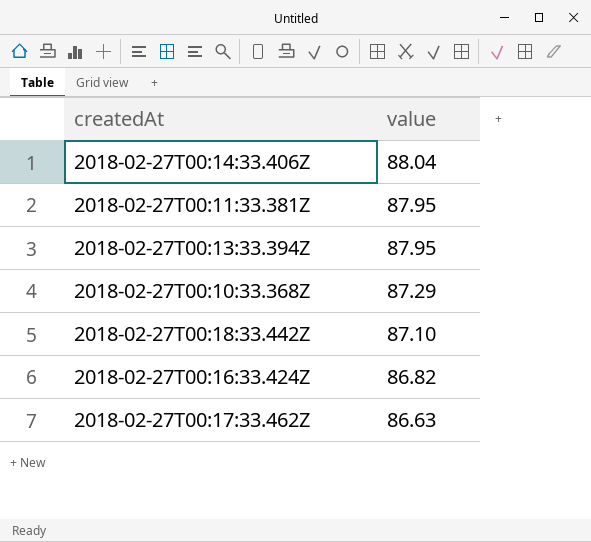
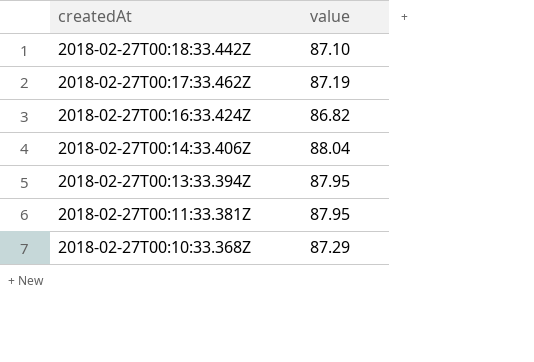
row order: value descending -> createdAt descending
2018-02-27T00:17:33.462Z | value: 86.63 -> 87.19

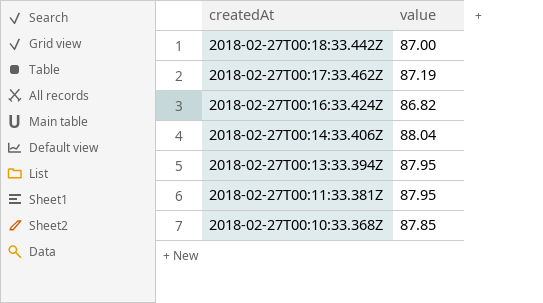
2018-02-27T00:18:33.442Z | value: 87.10 -> 87.00
2018-02-27T00:10:33.368Z | value: 87.29 -> 87.85

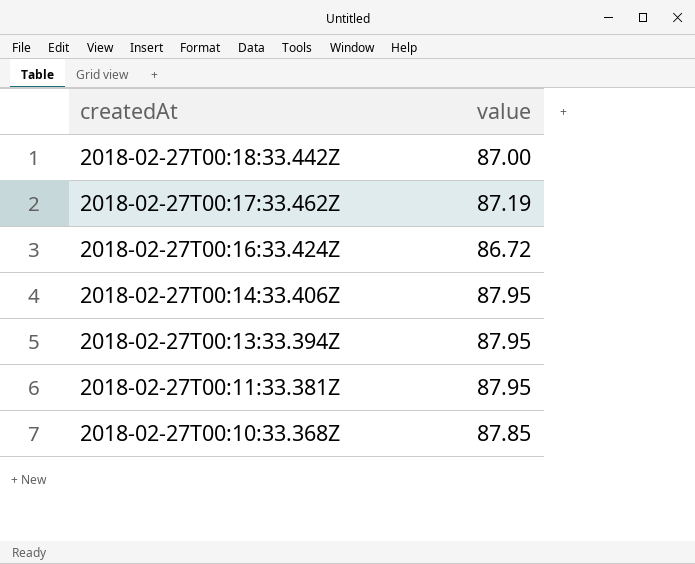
2018-02-27T00:16:33.424Z | value: 86.82 -> 86.72
2018-02-27T00:14:33.406Z | value: 88.04 -> 87.95

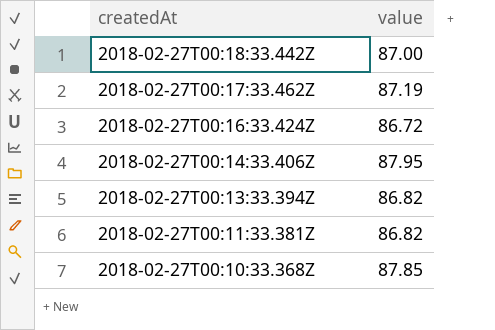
2018-02-27T00:13:33.394Z | value: 87.95 -> 86.82
2018-02-27T00:11:33.381Z | value: 87.95 -> 86.82

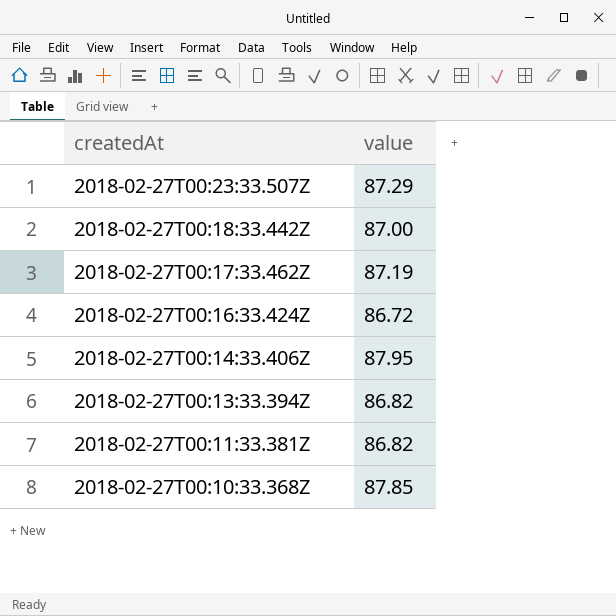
row 2018-02-27T00:23:33.507Z: none -> 87.29

